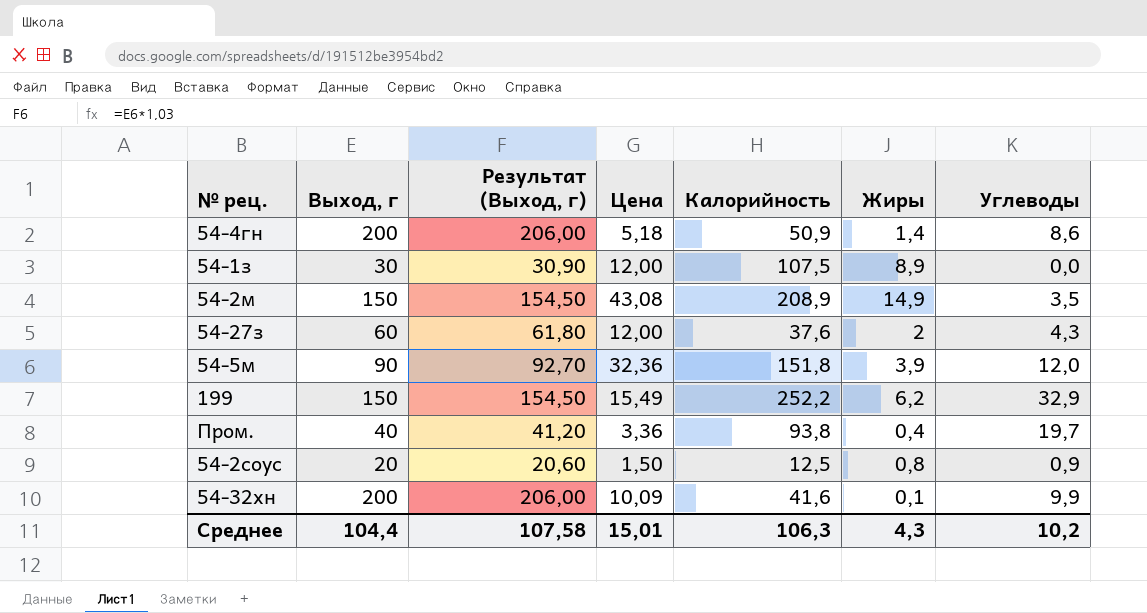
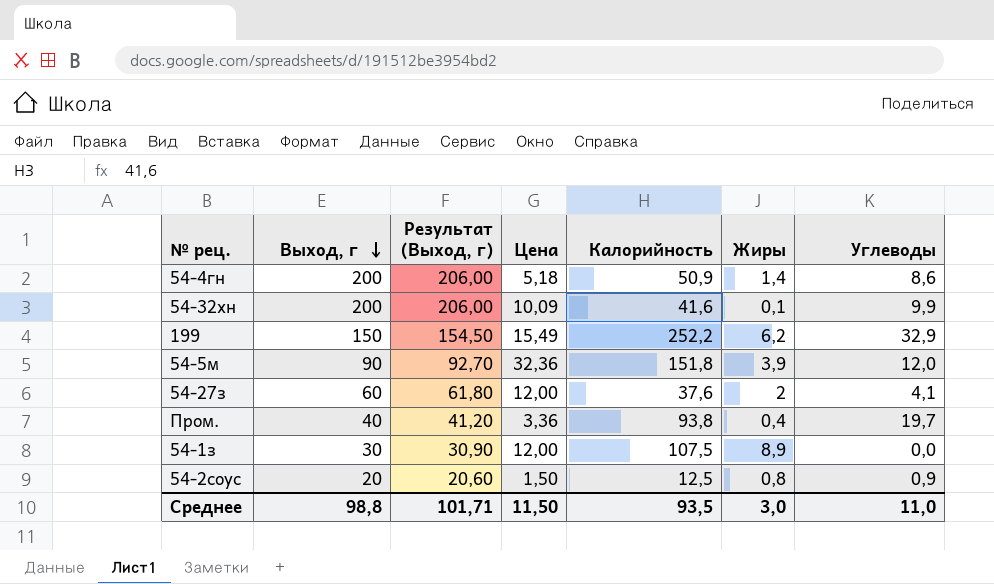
row order: none -> Выход, г descending
row 54-2м: 150 | 154,50 | 43,08 | 208,9 | 14,9 | 3,5 -> none
54-27з | Углеводы: 4,3 -> 4,1
Среднее | Выход, г: 104,4 -> 98,8
Среднее | Результат (Выход, г): 107,58 -> 101,71
Среднее | Цена: 15,01 -> 11,50
Среднее | Калорийность: 106,3 -> 93,5
Среднее | Жиры: 4,3 -> 3,0
Среднее | Углеводы: 10,2 -> 11,0

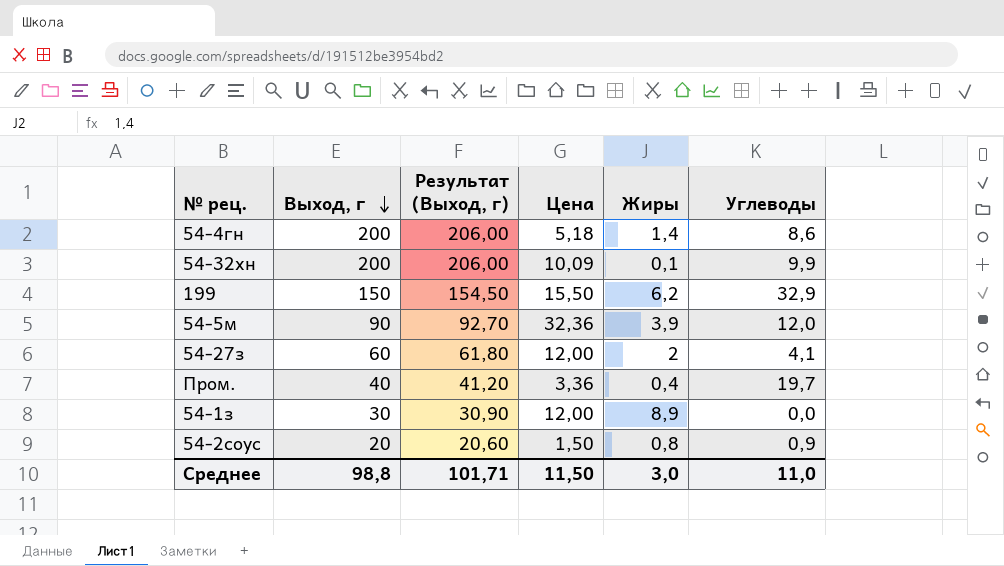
column Калорийность | position: 5 -> none
199 | Цена: 15,49 -> 15,50

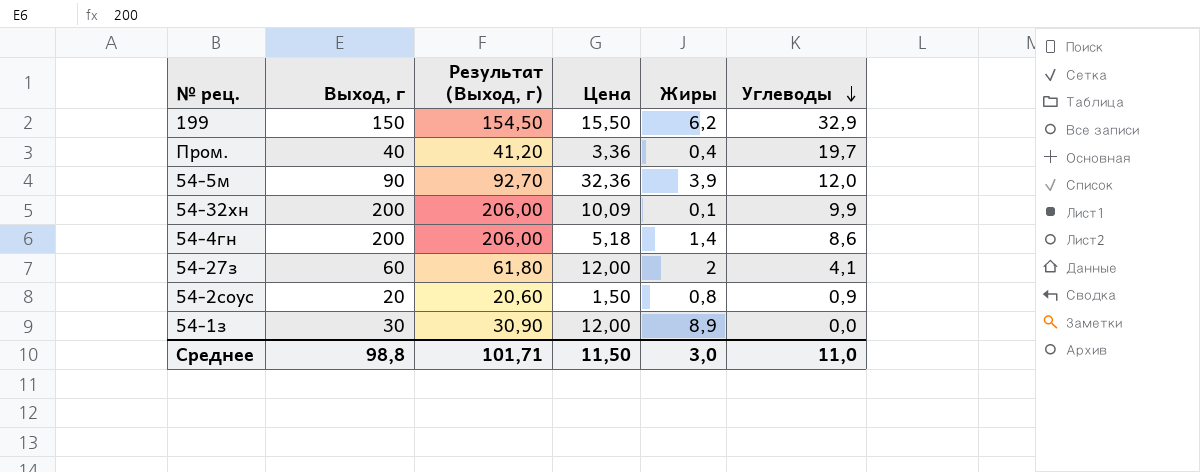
row order: Выход, г descending -> Углеводы descending

